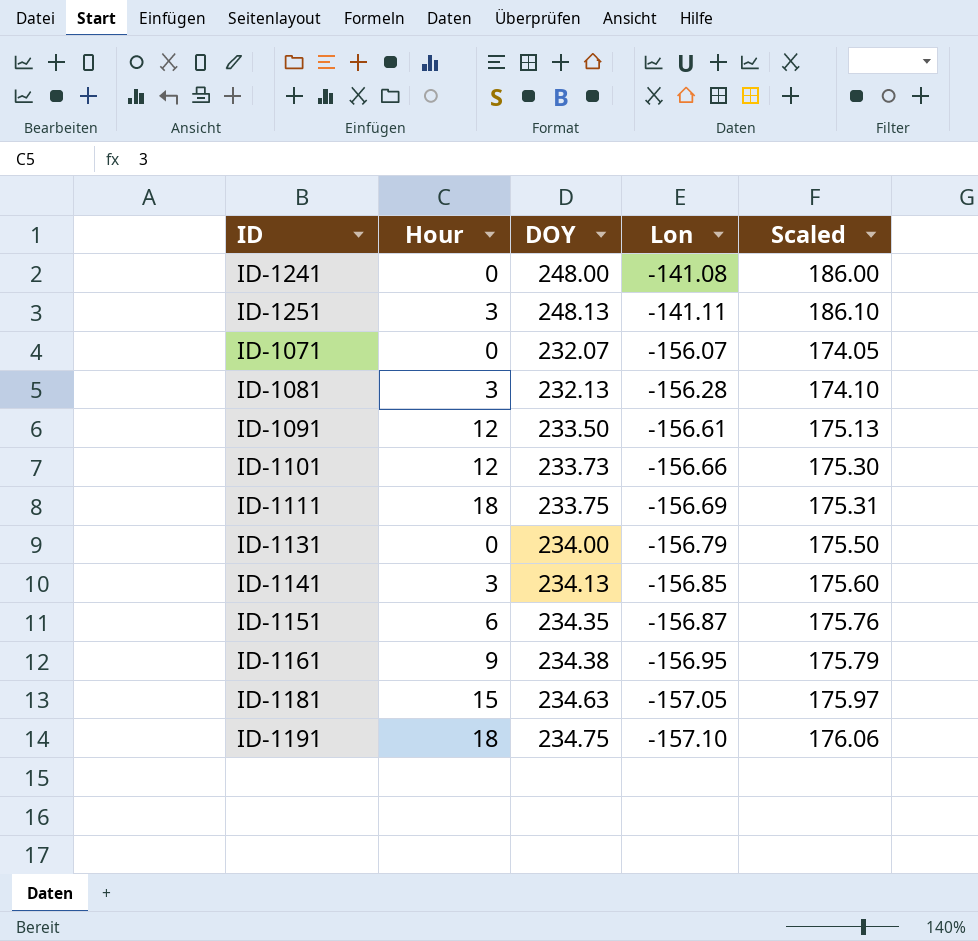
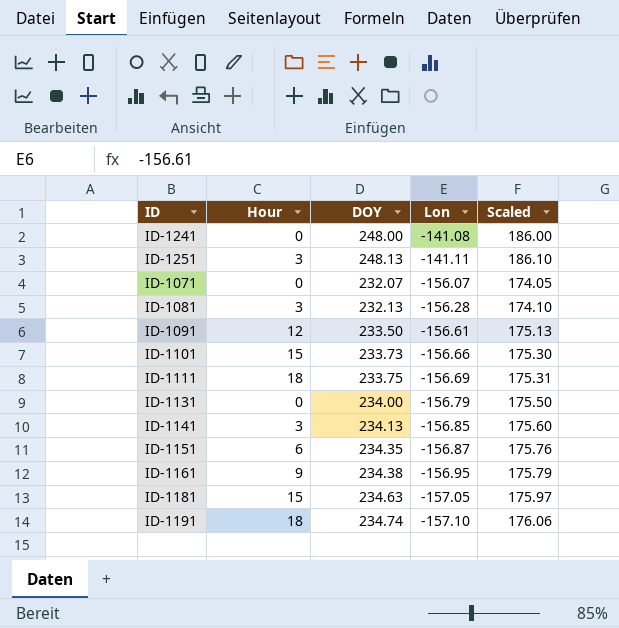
ID-1101 | Hour: 12 -> 15
ID-1191 | DOY: 234.75 -> 234.74

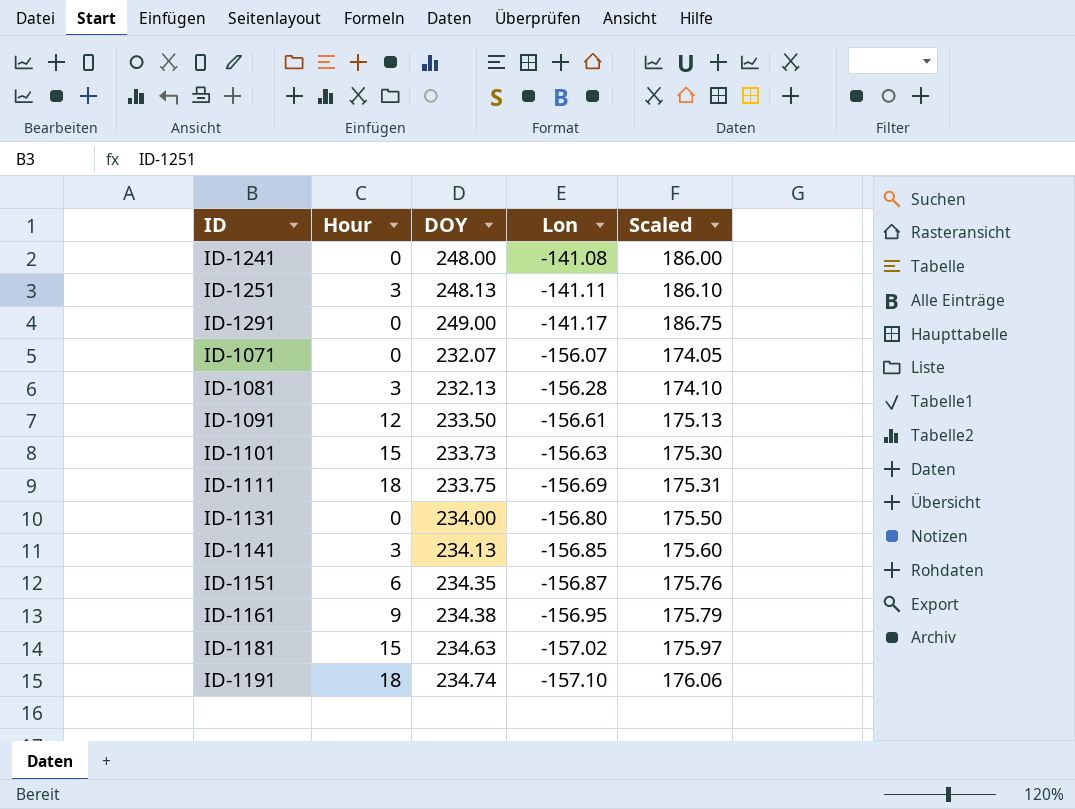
row ID-1291: none -> 0 | 249.00 | -141.17 | 186.75
ID-1101 | Lon: -156.66 -> -156.63
ID-1131 | Lon: -156.79 -> -156.80
ID-1181 | Lon: -157.05 -> -157.02

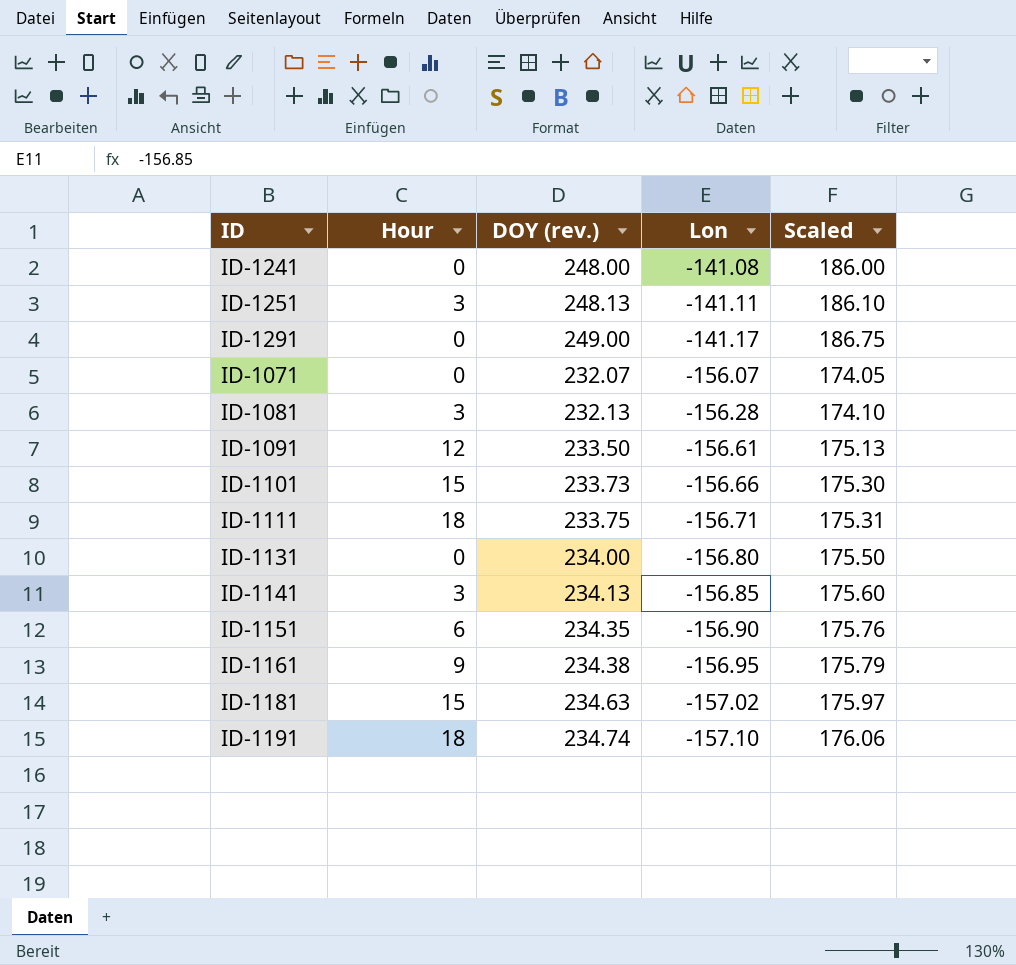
column name: DOY -> DOY (rev.)
ID-1101 | Lon: -156.63 -> -156.66
ID-1111 | Lon: -156.69 -> -156.71
ID-1151 | Lon: -156.87 -> -156.90

